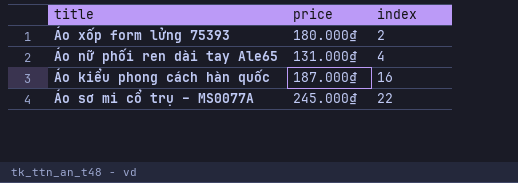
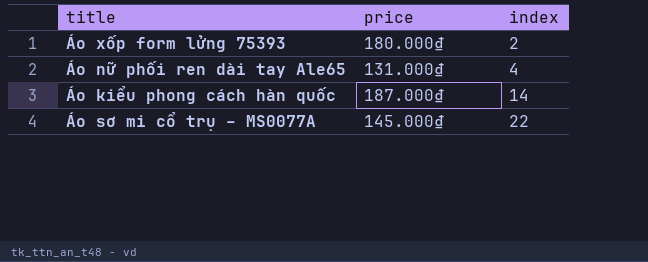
Áo kiểu phong cách hàn quốc | index: 16 -> 14
Áo sơ mi cổ trụ – MS0077A | price: 245.000₫ -> 145.000₫

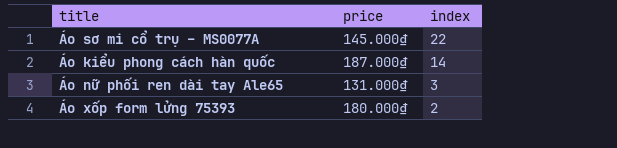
row order: index ascending -> index descending
Áo nữ phối ren dài tay Ale65 | index: 4 -> 3

